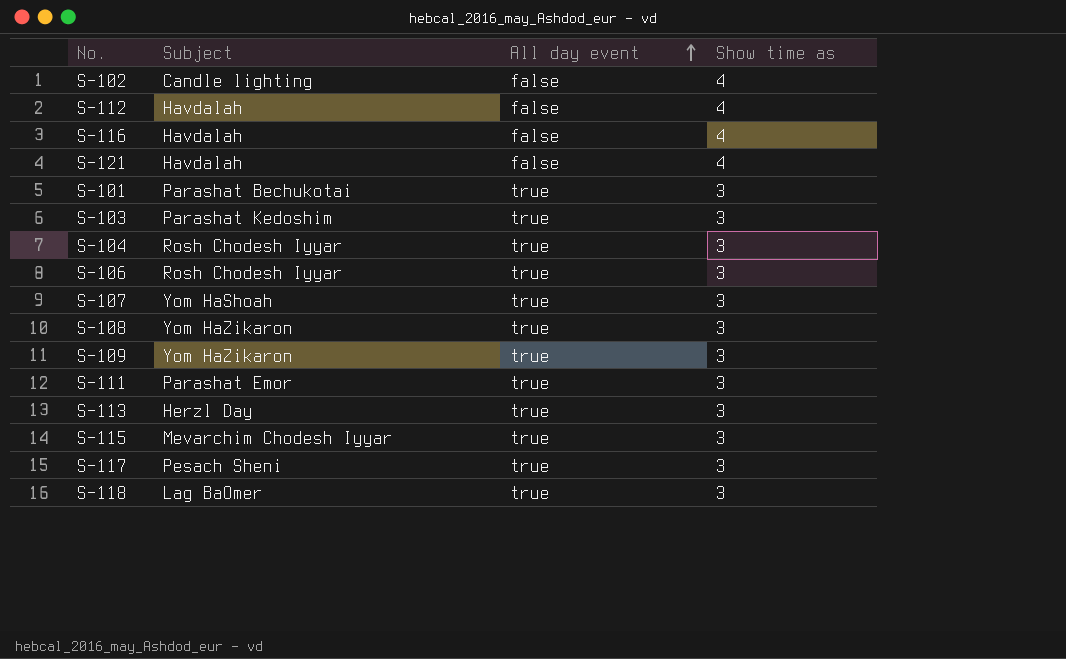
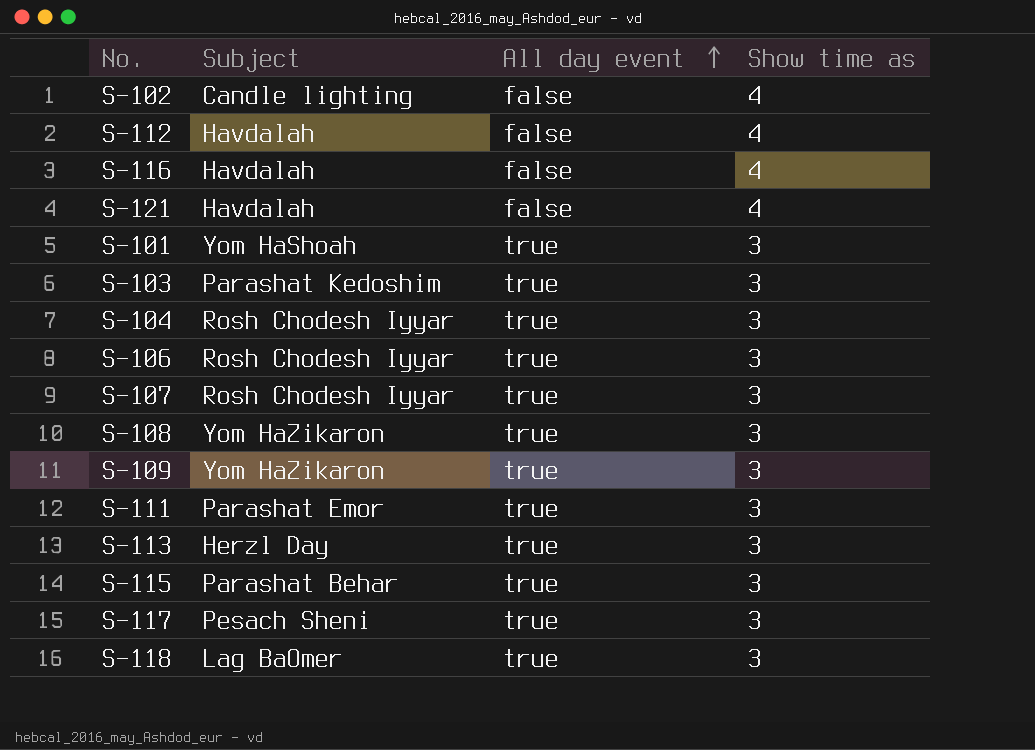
S-101 | Subject: Parashat Bechukotai -> Yom HaShoah
S-107 | Subject: Yom HaShoah -> Rosh Chodesh Iyyar
S-115 | Subject: Mevarchim Chodesh Iyyar -> Parashat Behar

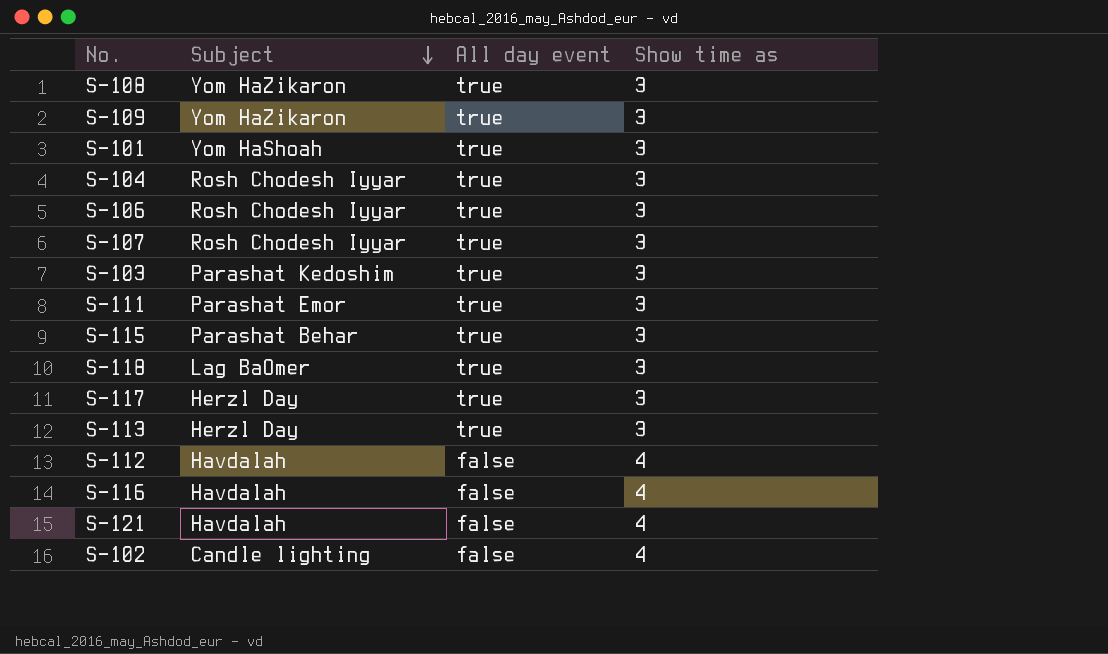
row order: All day event ascending -> Subject descending
S-117 | Subject: Pesach Sheni -> Herzl Day

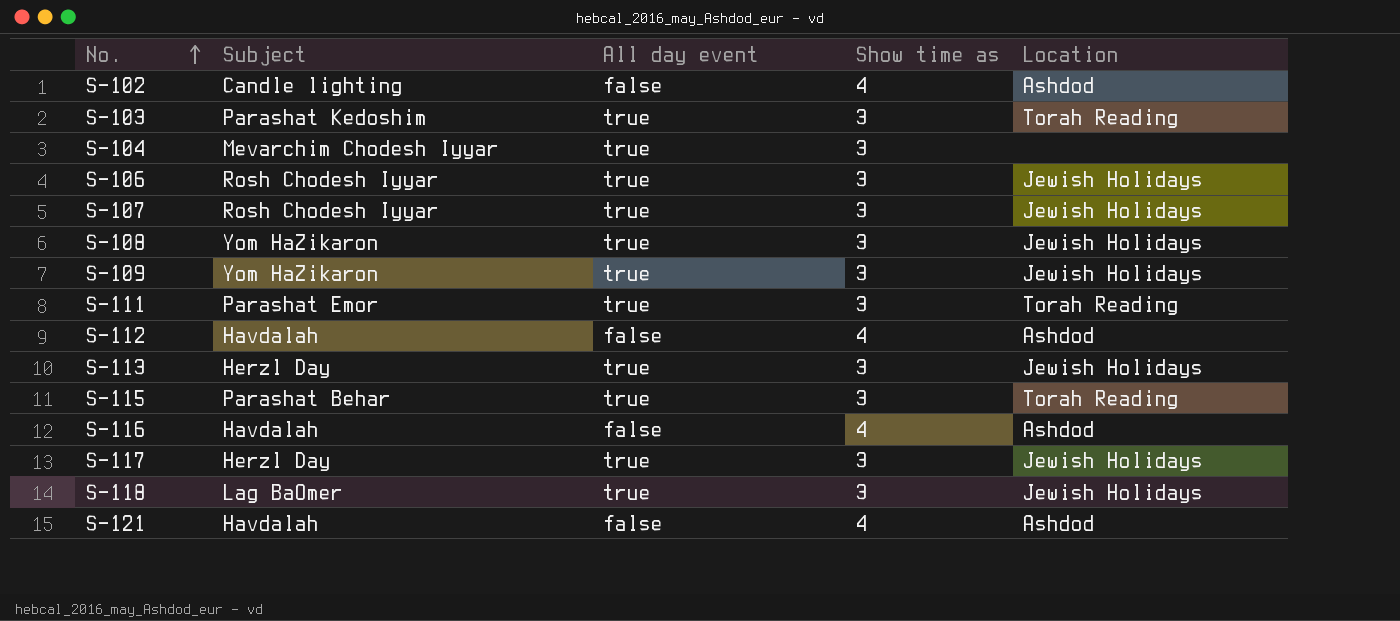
row order: Subject descending -> No. ascending
column Location | position: none -> 5
row S-101: Yom HaShoah | true | 3 -> none
S-104 | Subject: Rosh Chodesh Iyyar -> Mevarchim Chodesh Iyyar

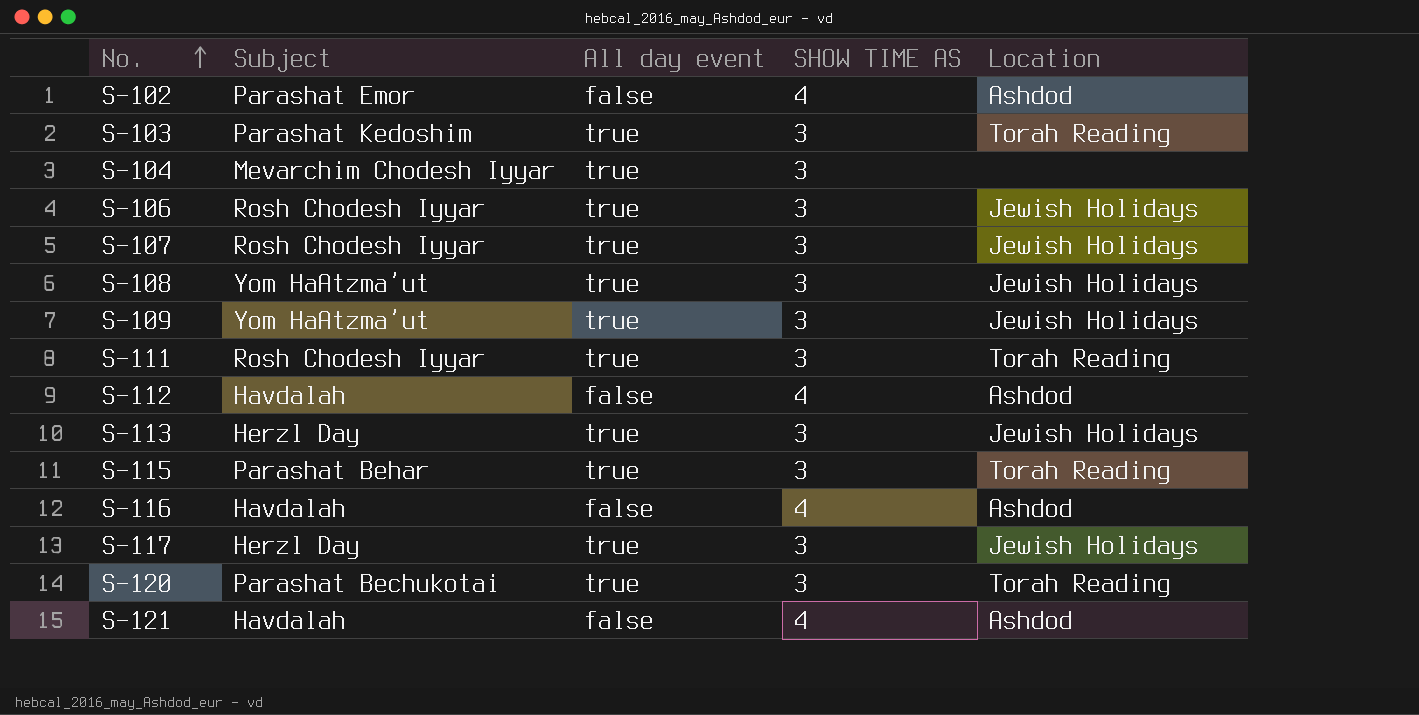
column name: Show time as -> SHOW TIME AS
row S-118: Lag BaOmer | true | 3 | Jewish Holidays -> none
S-102 | Subject: Candle lighting -> Parashat Emor
S-108 | Subject: Yom HaZikaron -> Yom HaAtzma’ut
S-109 | Subject: Yom HaZikaron -> Yom HaAtzma’ut
S-111 | Subject: Parashat Emor -> Rosh Chodesh Iyyar
row S-120: none -> Parashat Bechukotai | true | 3 | Torah Reading

